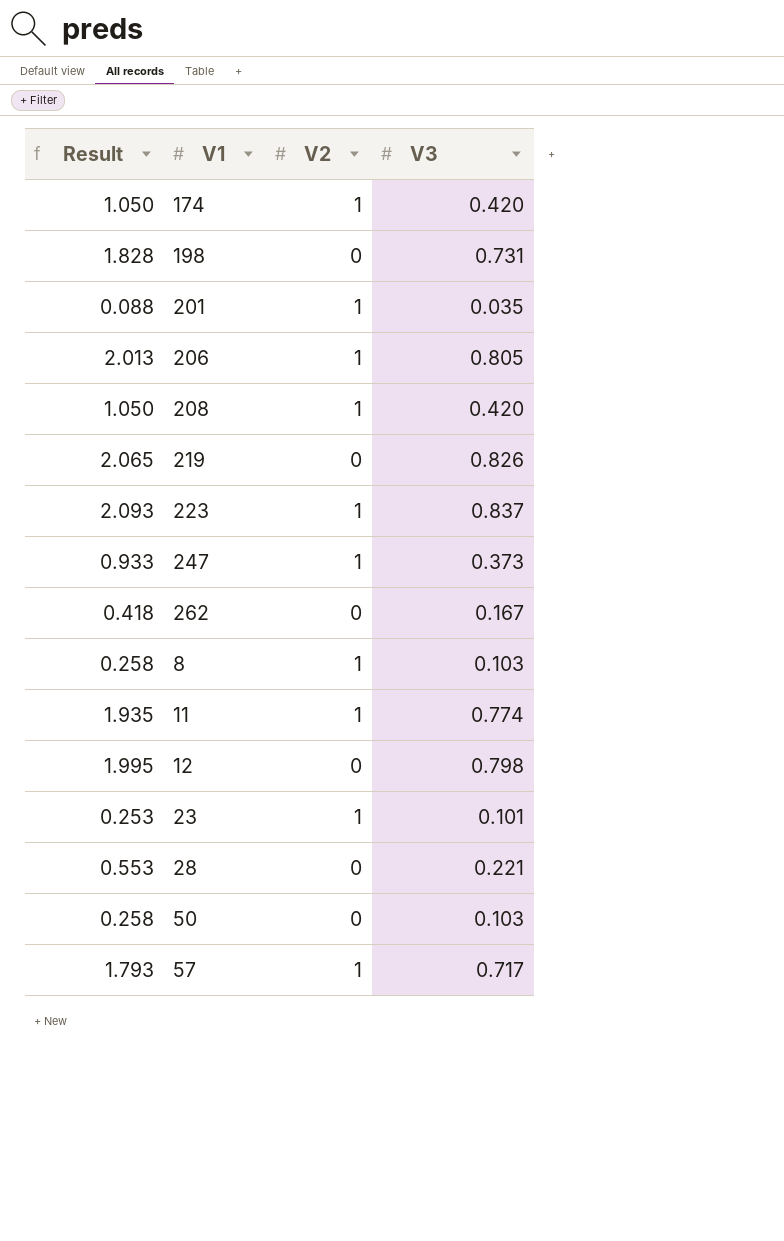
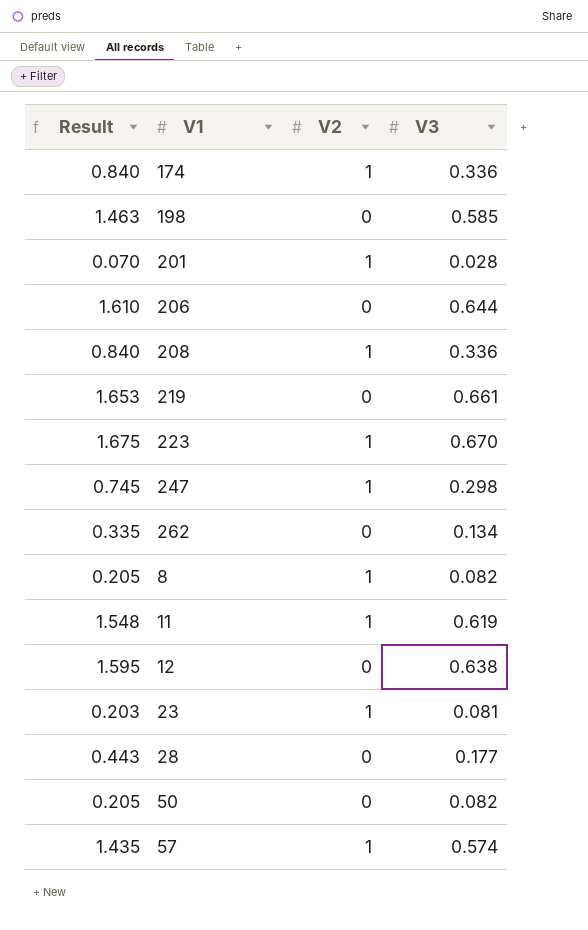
174 | Result: 1.050 -> 0.840
174 | V3: 0.420 -> 0.336
198 | Result: 1.828 -> 1.463
198 | V3: 0.731 -> 0.585
201 | Result: 0.088 -> 0.070
201 | V3: 0.035 -> 0.028
206 | Result: 2.013 -> 1.610
206 | V2: 1 -> 0
206 | V3: 0.805 -> 0.644
208 | Result: 1.050 -> 0.840
208 | V3: 0.420 -> 0.336
219 | Result: 2.065 -> 1.653
219 | V3: 0.826 -> 0.661
223 | Result: 2.093 -> 1.675
223 | V3: 0.837 -> 0.670
247 | Result: 0.933 -> 0.745
247 | V3: 0.373 -> 0.298
262 | Result: 0.418 -> 0.335
262 | V3: 0.167 -> 0.134
8 | Result: 0.258 -> 0.205
8 | V3: 0.103 -> 0.082
11 | Result: 1.935 -> 1.548
11 | V3: 0.774 -> 0.619
12 | Result: 1.995 -> 1.595
12 | V3: 0.798 -> 0.638
23 | Result: 0.253 -> 0.203
23 | V3: 0.101 -> 0.081
28 | Result: 0.553 -> 0.443
28 | V3: 0.221 -> 0.177
50 | Result: 0.258 -> 0.205
50 | V3: 0.103 -> 0.082
57 | Result: 1.793 -> 1.435
57 | V3: 0.717 -> 0.574

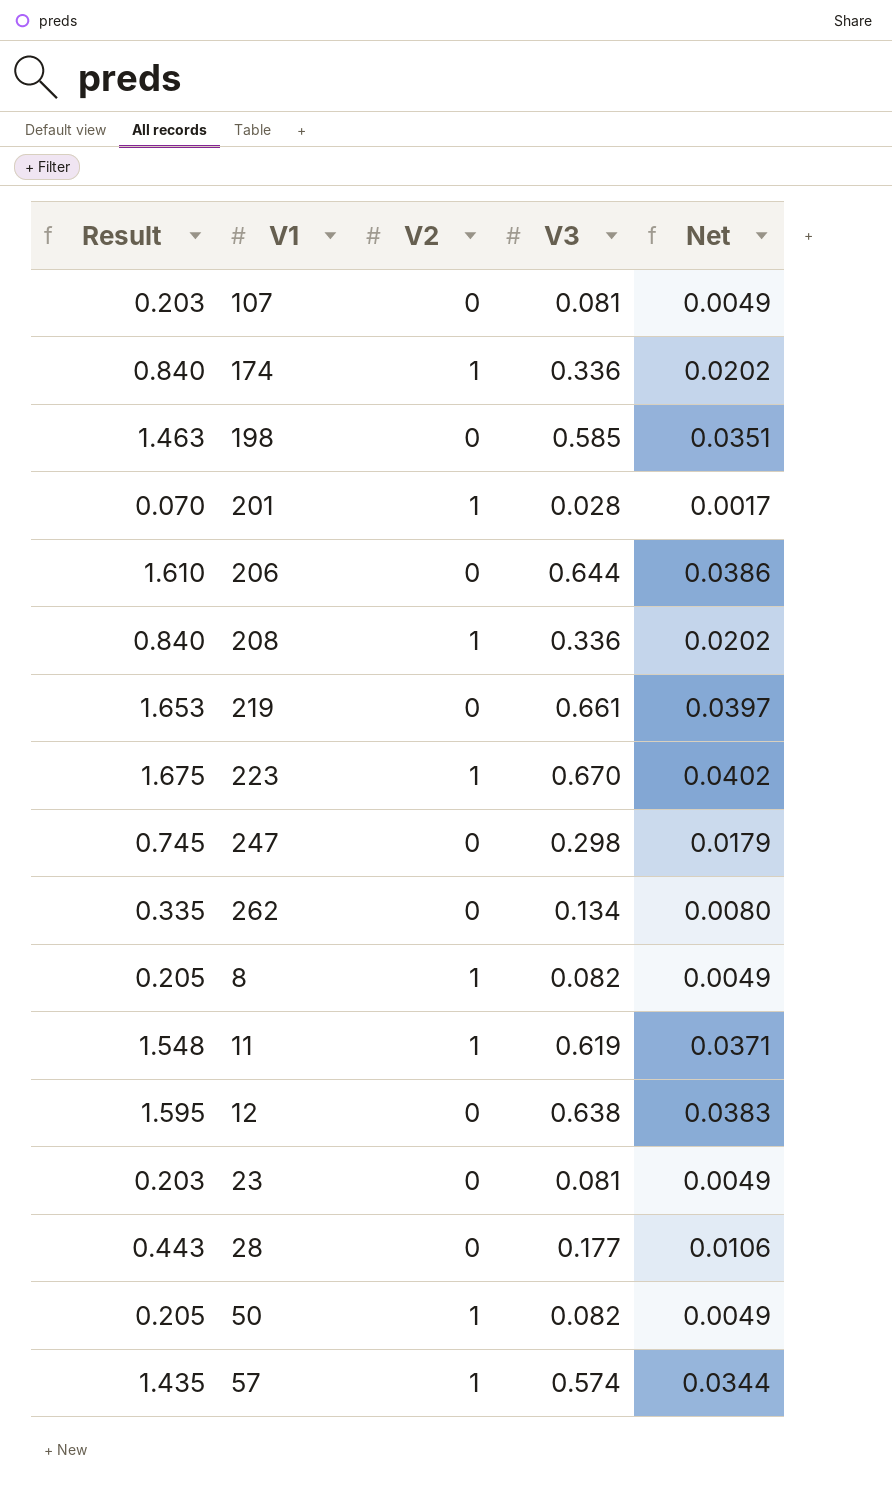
column Net | formula: none -> [V3] * 0.06
row 107: none -> 0.203 | 0 | 0.081 | 0.0049
247 | V2: 1 -> 0
23 | V2: 1 -> 0
50 | V2: 0 -> 1

